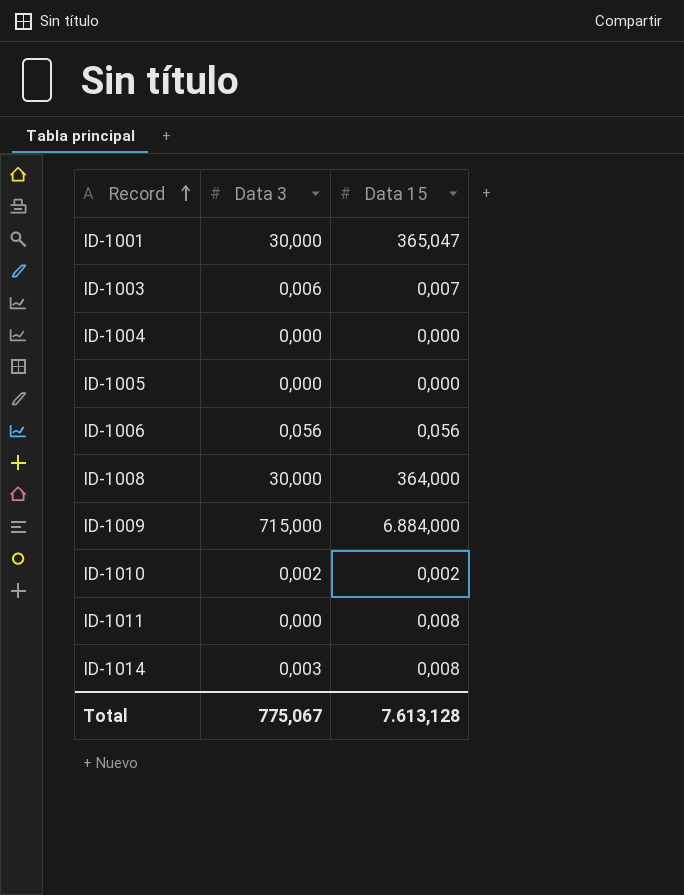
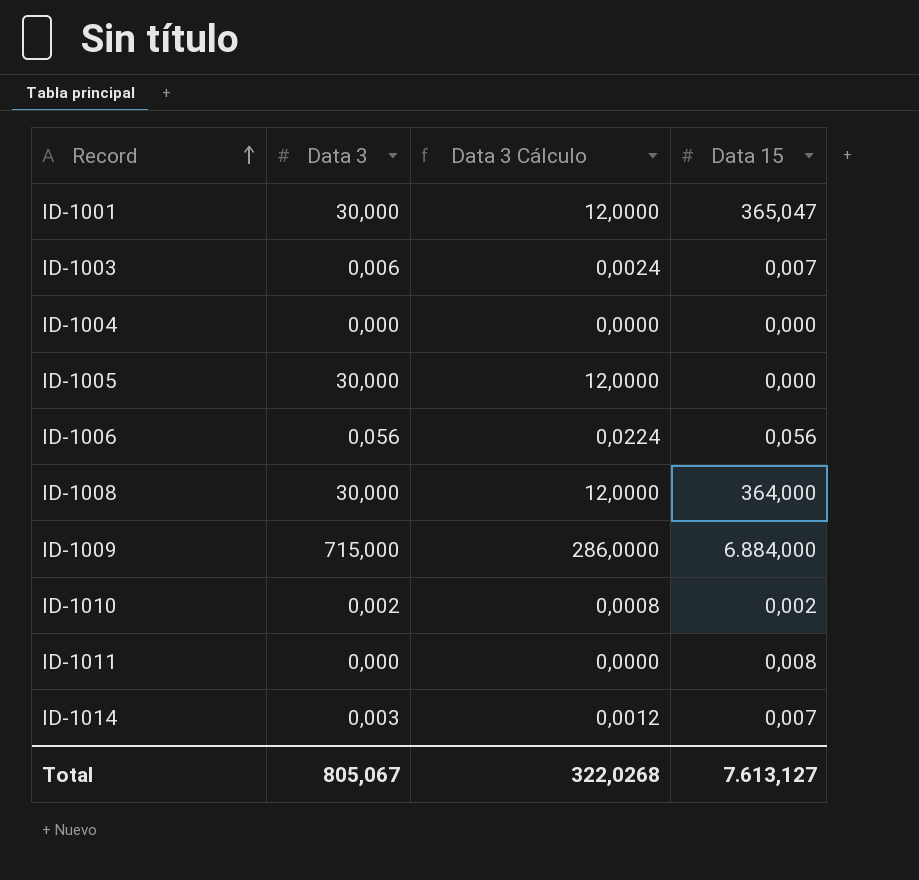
column Data 3 Cálculo | formula: none -> [Data 3] * 0,4
ID-1005 | Data 3: 0,000 -> 30,000
ID-1014 | Data 15: 0,008 -> 0,007
Total | Data 3: 775,067 -> 805,067
Total | Data 15: 7.613,128 -> 7.613,127

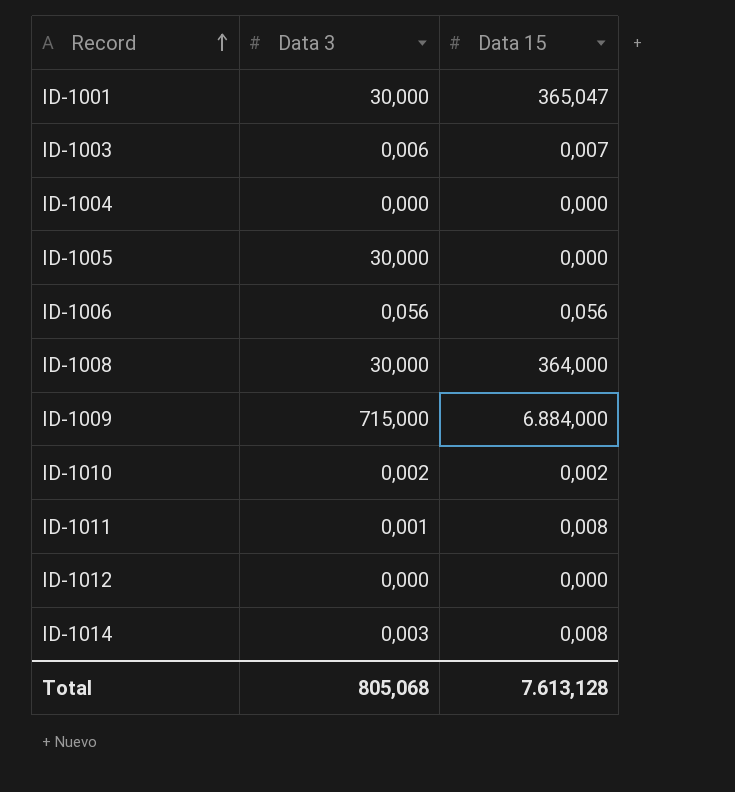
column Data 3 Cálculo | formula: [Data 3] * 0,4 -> none
ID-1011 | Data 3: 0,000 -> 0,001
row ID-1012: none -> 0,000 | 0,000
ID-1014 | Data 15: 0,007 -> 0,008
Total | Data 3: 805,067 -> 805,068
Total | Data 15: 7.613,127 -> 7.613,128

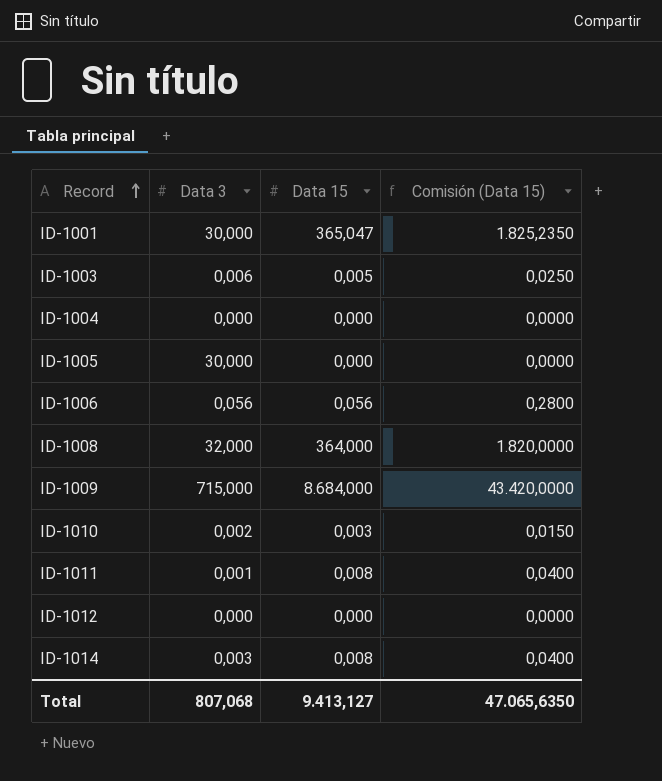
column Comisión (Data 15) | formula: none -> [Data 15] * 5
ID-1003 | Data 15: 0,007 -> 0,005
ID-1008 | Data 3: 30,000 -> 32,000
ID-1009 | Data 15: 6.884,000 -> 8.684,000
ID-1010 | Data 15: 0,002 -> 0,003
Total | Data 3: 805,068 -> 807,068
Total | Data 15: 7.613,128 -> 9.413,127

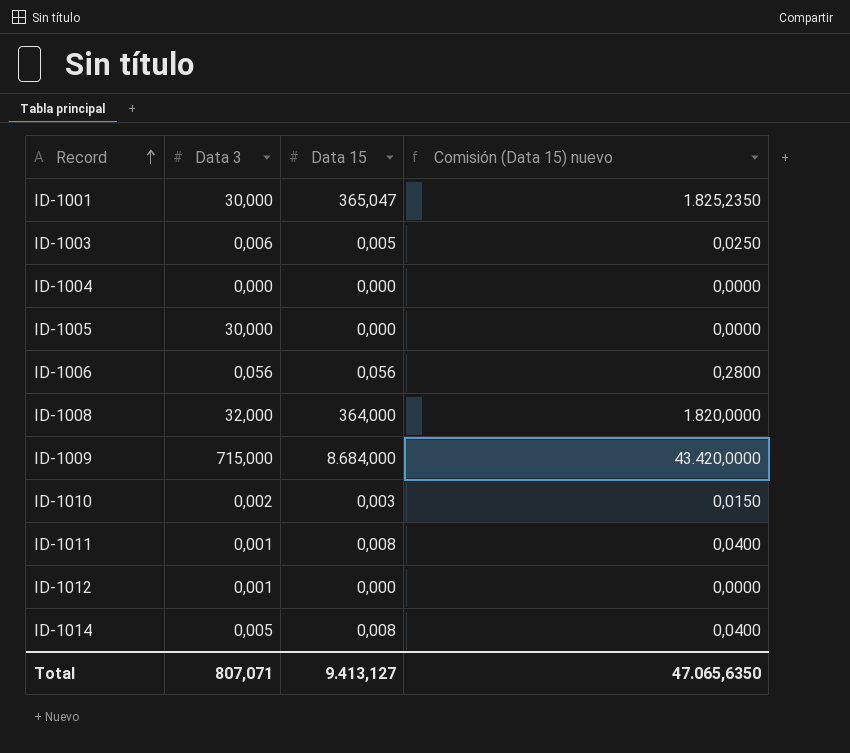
column name: Comisión (Data 15) -> Comisión (Data 15) nuevo
ID-1012 | Data 3: 0,000 -> 0,001
ID-1014 | Data 3: 0,003 -> 0,005
Total | Data 3: 807,068 -> 807,071

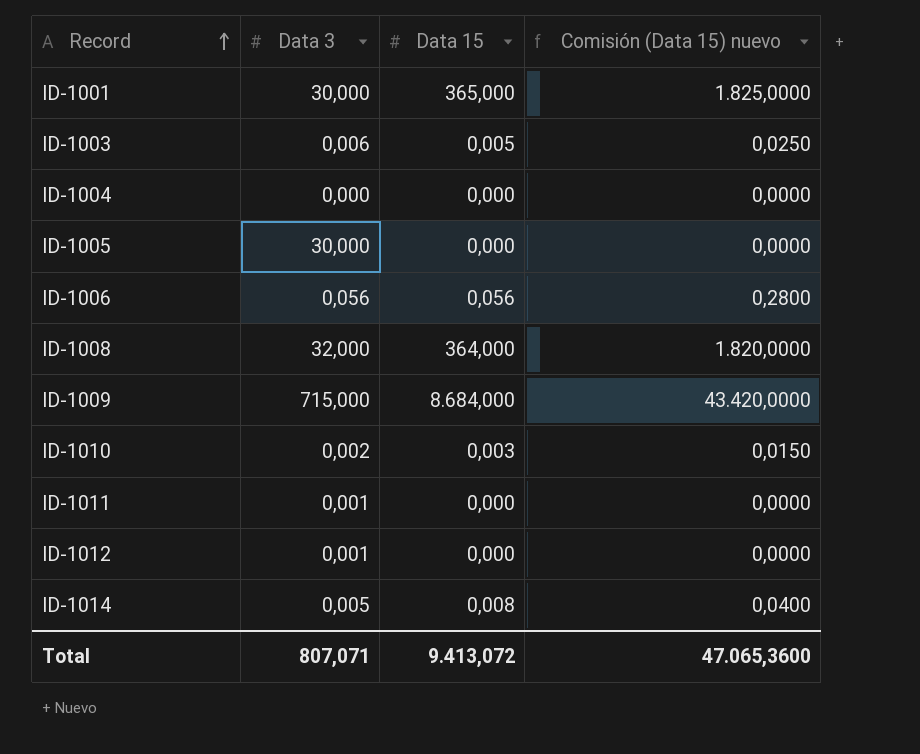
ID-1001 | Data 15: 365,047 -> 365,000
ID-1001 | Comisión (Data 15) nuevo: 1.825,2350 -> 1.825,0000
ID-1011 | Data 15: 0,008 -> 0,000
ID-1011 | Comisión (Data 15) nuevo: 0,0400 -> 0,0000
Total | Data 15: 9.413,127 -> 9.413,072
Total | Comisión (Data 15) nuevo: 47.065,6350 -> 47.065,3600

